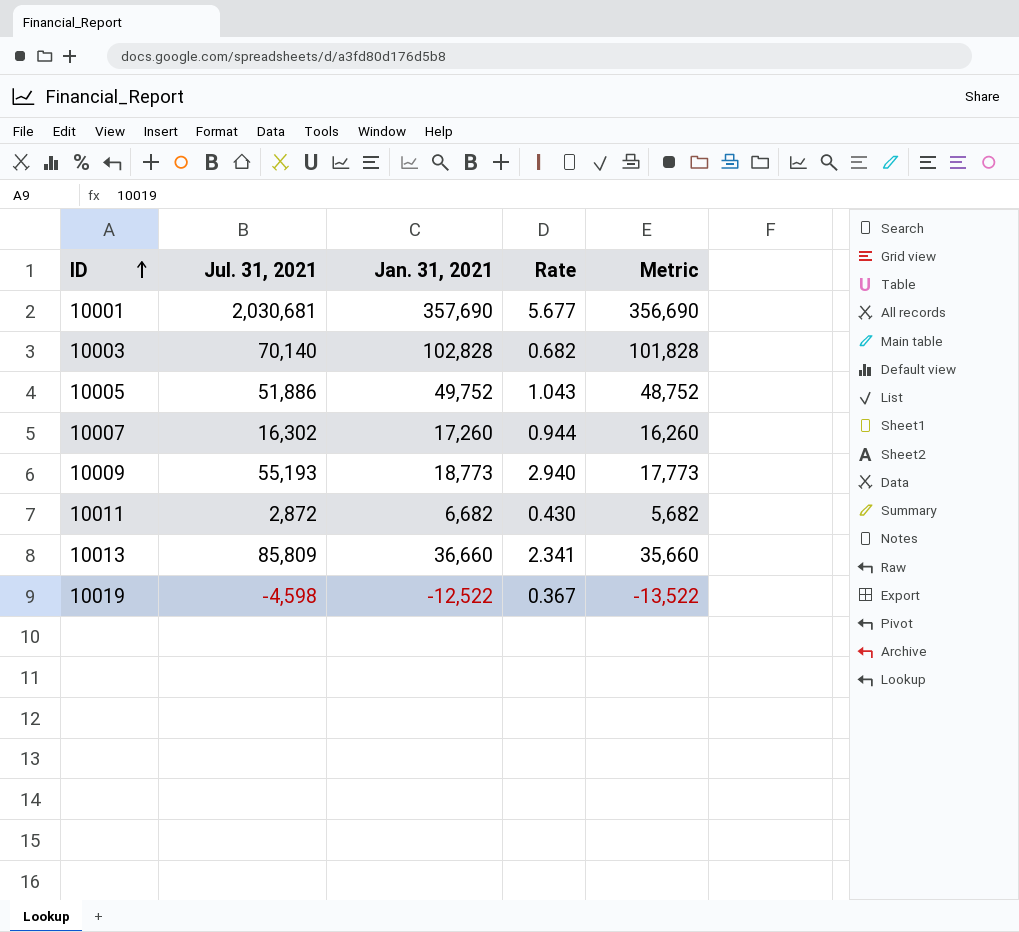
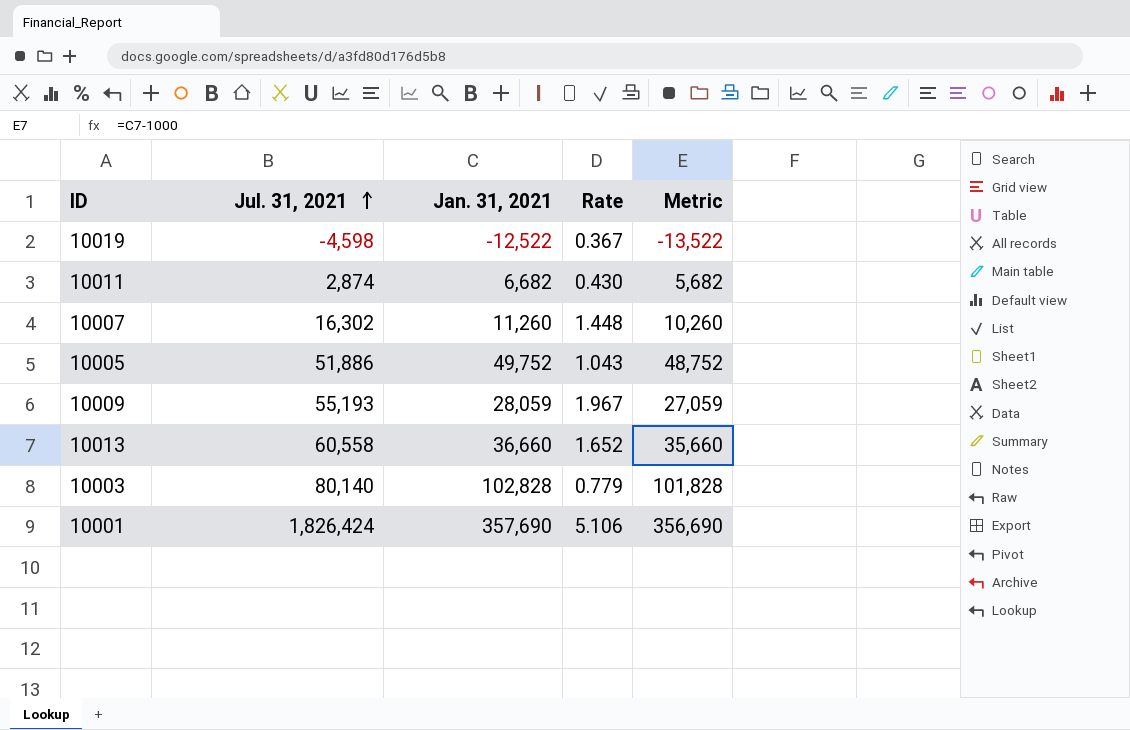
row order: ID ascending -> Jul. 31, 2021 ascending
10011 | Jul. 31, 2021: 2,872 -> 2,874
10007 | Jan. 31, 2021: 17,260 -> 11,260
10007 | Rate: 0.944 -> 1.448
10007 | Metric: 16,260 -> 10,260
10009 | Jan. 31, 2021: 18,773 -> 28,059
10009 | Rate: 2.940 -> 1.967
10009 | Metric: 17,773 -> 27,059
10013 | Jul. 31, 2021: 85,809 -> 60,558
10013 | Rate: 2.341 -> 1.652
10003 | Jul. 31, 2021: 70,140 -> 80,140
10003 | Rate: 0.682 -> 0.779
10001 | Jul. 31, 2021: 2,030,681 -> 1,826,424
10001 | Rate: 5.677 -> 5.106

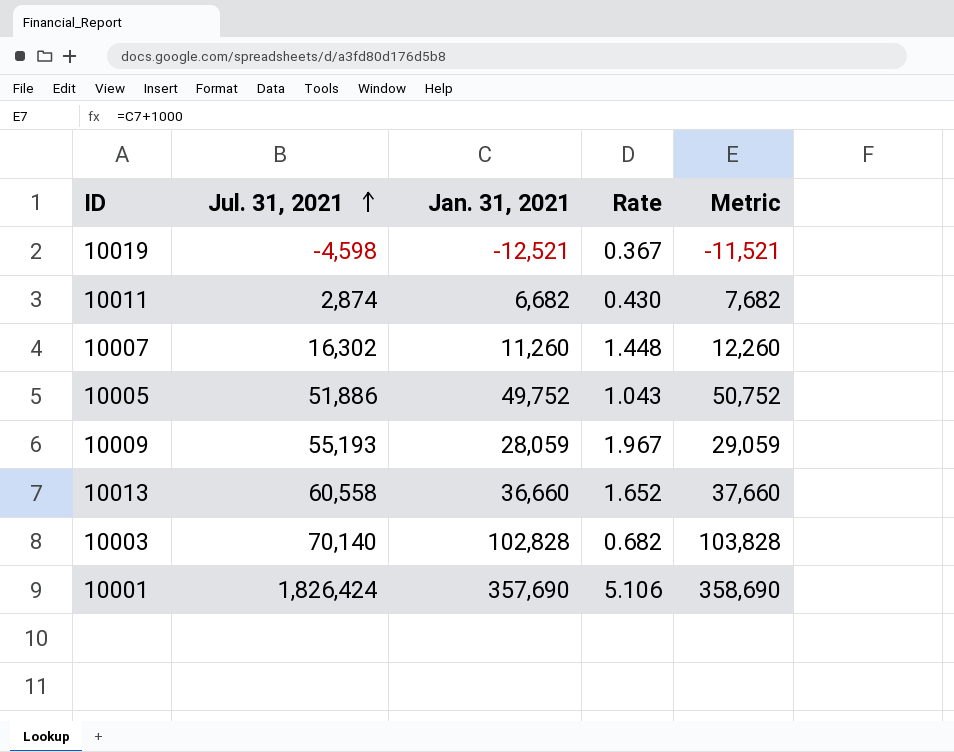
column Metric | formula: [Jan. 31, 2021] - 1000 -> [Jan. 31, 2021] + 1000
10019 | Jan. 31, 2021: -12,522 -> -12,521
10003 | Jul. 31, 2021: 80,140 -> 70,140
10003 | Rate: 0.779 -> 0.682

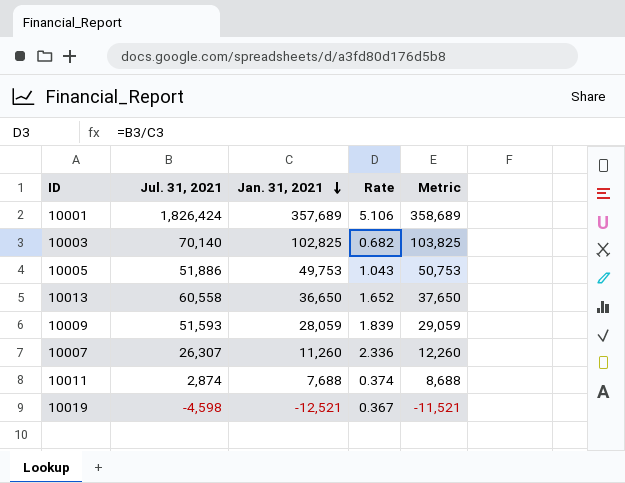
row order: Jul. 31, 2021 ascending -> Jan. 31, 2021 descending
10001 | Jan. 31, 2021: 357,690 -> 357,689
10001 | Metric: 358,690 -> 358,689
10003 | Jan. 31, 2021: 102,828 -> 102,825
10003 | Metric: 103,828 -> 103,825
10005 | Jan. 31, 2021: 49,752 -> 49,753
10005 | Metric: 50,752 -> 50,753
10013 | Jan. 31, 2021: 36,660 -> 36,650
10013 | Metric: 37,660 -> 37,650
10009 | Jul. 31, 2021: 55,193 -> 51,593
10009 | Rate: 1.967 -> 1.839
10007 | Jul. 31, 2021: 16,302 -> 26,307
10007 | Rate: 1.448 -> 2.336
10011 | Jan. 31, 2021: 6,682 -> 7,688
10011 | Rate: 0.430 -> 0.374
10011 | Metric: 7,682 -> 8,688

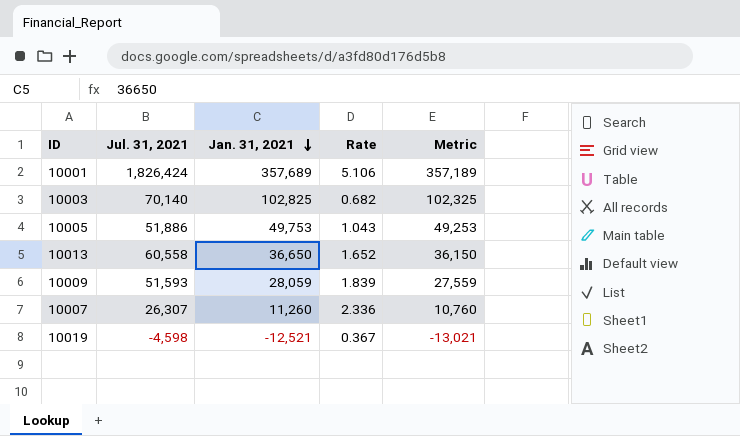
column Metric | formula: [Jan. 31, 2021] + 1000 -> [Jan. 31, 2021] - 500
row 10011: 2,874 | 7,688 | 0.374 | 8,688 -> none

